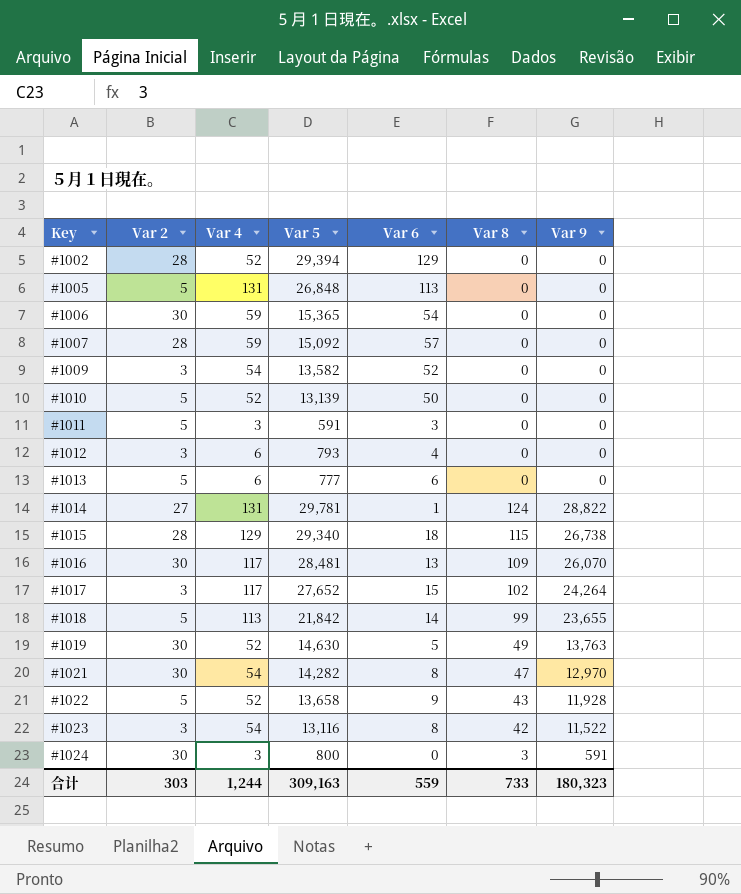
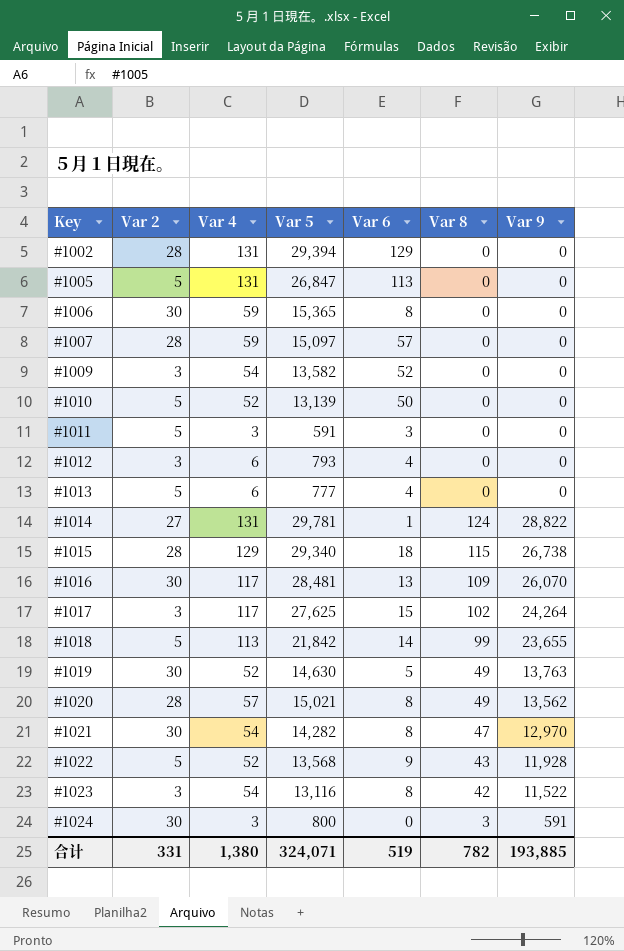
#1002 | Var 4: 52 -> 131
#1005 | Var 5: 26,848 -> 26,847
#1006 | Var 6: 54 -> 8
#1007 | Var 5: 15,092 -> 15,097
#1013 | Var 6: 6 -> 4
#1017 | Var 5: 27,652 -> 27,625
row #1020: none -> 28 | 57 | 15,021 | 8 | 49 | 13,562
#1022 | Var 5: 13,658 -> 13,568
合计 | Var 2: 303 -> 331
合计 | Var 4: 1,244 -> 1,380
合计 | Var 5: 309,163 -> 324,071
合计 | Var 6: 559 -> 519
合计 | Var 8: 733 -> 782
合计 | Var 9: 180,323 -> 193,885

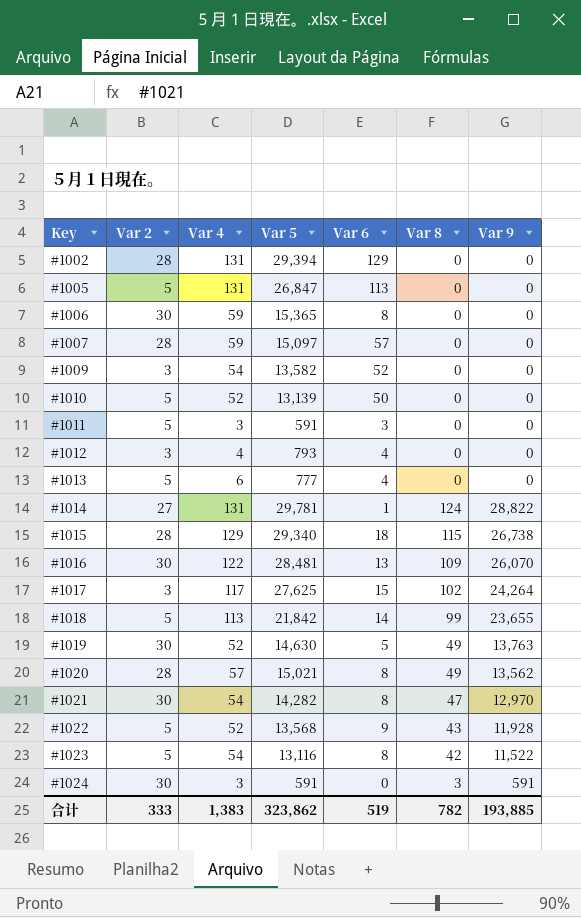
#1012 | Var 4: 6 -> 4
#1016 | Var 4: 117 -> 122
#1023 | Var 2: 3 -> 5
#1024 | Var 5: 800 -> 591
合计 | Var 2: 331 -> 333
合计 | Var 4: 1,380 -> 1,383
合计 | Var 5: 324,071 -> 323,862

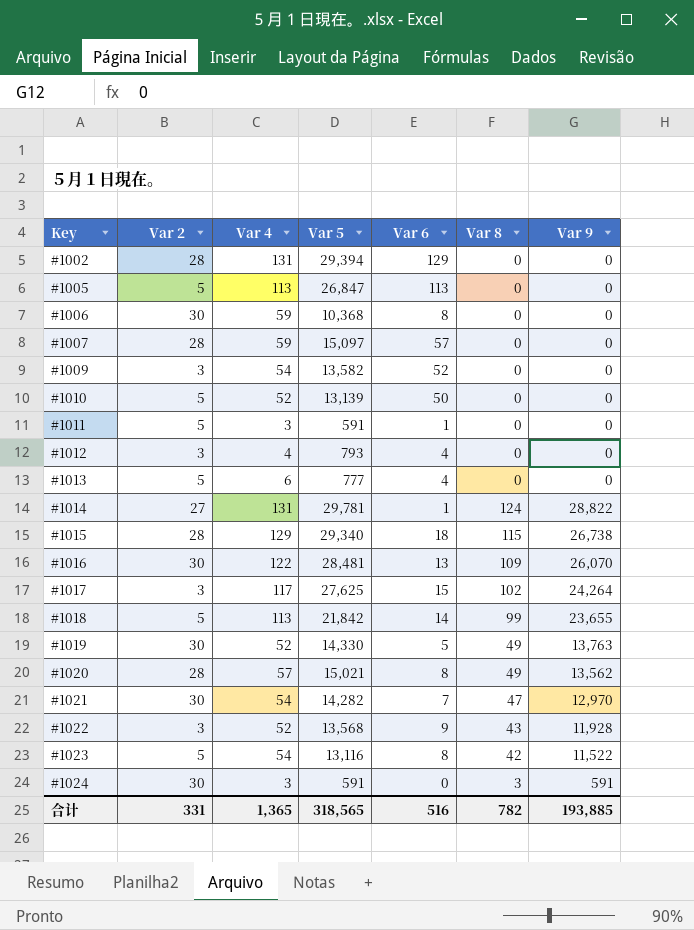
#1005 | Var 4: 131 -> 113
#1006 | Var 5: 15,365 -> 10,368
#1011 | Var 6: 3 -> 1
#1019 | Var 5: 14,630 -> 14,330
#1021 | Var 6: 8 -> 7
#1022 | Var 2: 5 -> 3
合计 | Var 2: 333 -> 331
合计 | Var 4: 1,383 -> 1,365
合计 | Var 5: 323,862 -> 318,565
合计 | Var 6: 519 -> 516

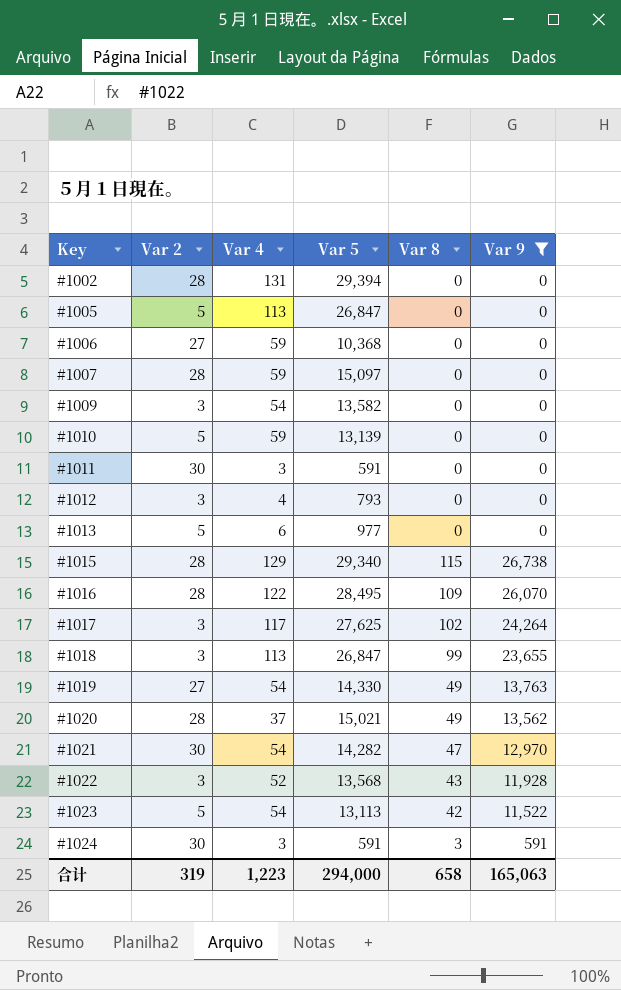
filter: none -> Var 9 != 28,822
column Var 6 | position: 5 -> none
#1006 | Var 2: 30 -> 27
#1010 | Var 4: 52 -> 59
#1011 | Var 2: 5 -> 30
#1013 | Var 5: 777 -> 977
#1016 | Var 2: 30 -> 28
#1016 | Var 5: 28,481 -> 28,495
#1018 | Var 2: 5 -> 3
#1018 | Var 5: 21,842 -> 26,847
#1019 | Var 2: 30 -> 27
#1019 | Var 4: 52 -> 54
#1020 | Var 4: 57 -> 37
#1023 | Var 5: 13,116 -> 13,113
合计 | Var 2: 331 -> 319
合计 | Var 4: 1,365 -> 1,223
合计 | Var 5: 318,565 -> 294,000
合计 | Var 8: 782 -> 658
合计 | Var 9: 193,885 -> 165,063

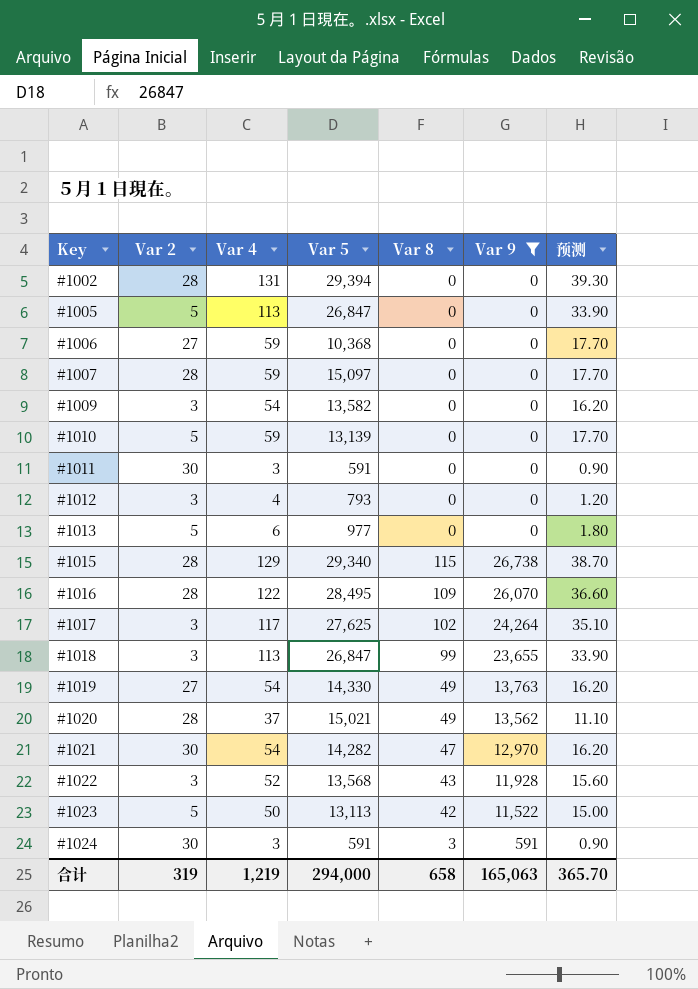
column 预测 | formula: none -> [Var 4] * 0.3
#1023 | Var 4: 54 -> 50
合计 | Var 4: 1,223 -> 1,219

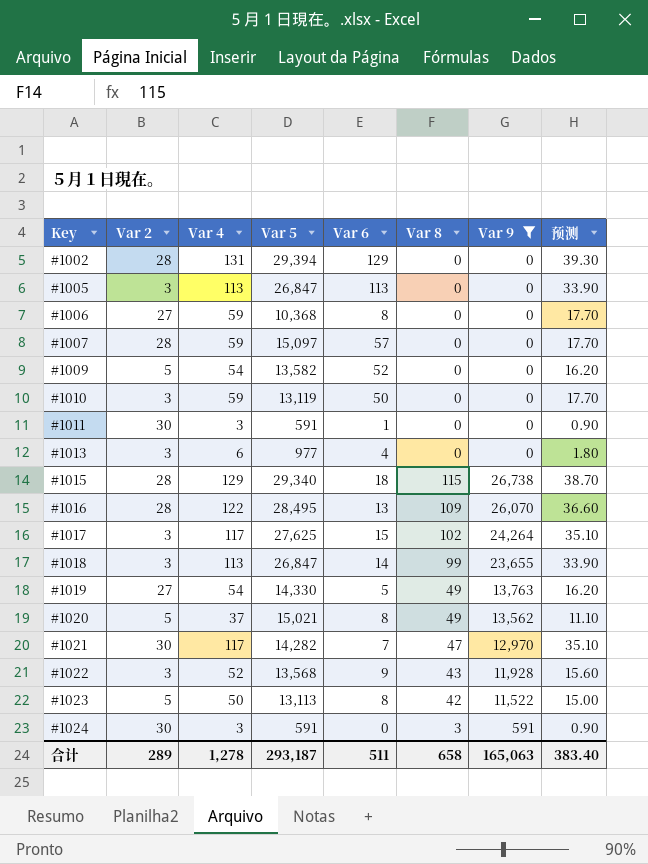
column Var 6 | position: none -> 5
row #1012: 3 | 4 | 793 | 0 | 0 | 1.20 -> none
#1005 | Var 2: 5 -> 3
#1009 | Var 2: 3 -> 5
#1010 | Var 2: 5 -> 3
#1010 | Var 5: 13,139 -> 13,119
#1013 | Var 2: 5 -> 3
#1020 | Var 2: 28 -> 5
#1021 | Var 4: 54 -> 117
#1021 | 预测: 16.20 -> 35.10
合计 | Var 2: 319 -> 289
合计 | Var 4: 1,219 -> 1,278
合计 | Var 5: 294,000 -> 293,187
合计 | 预测: 365.70 -> 383.40

